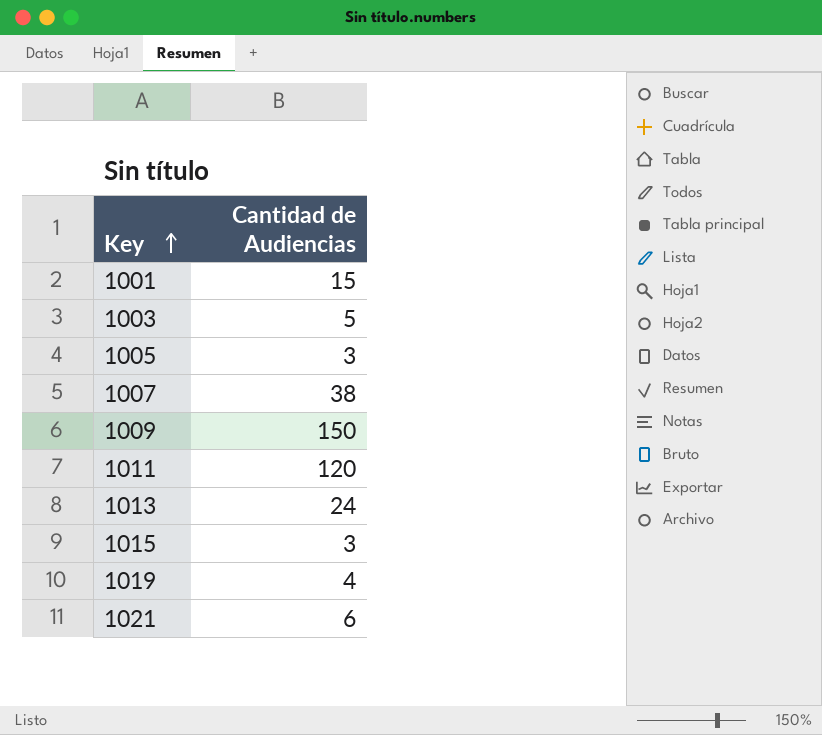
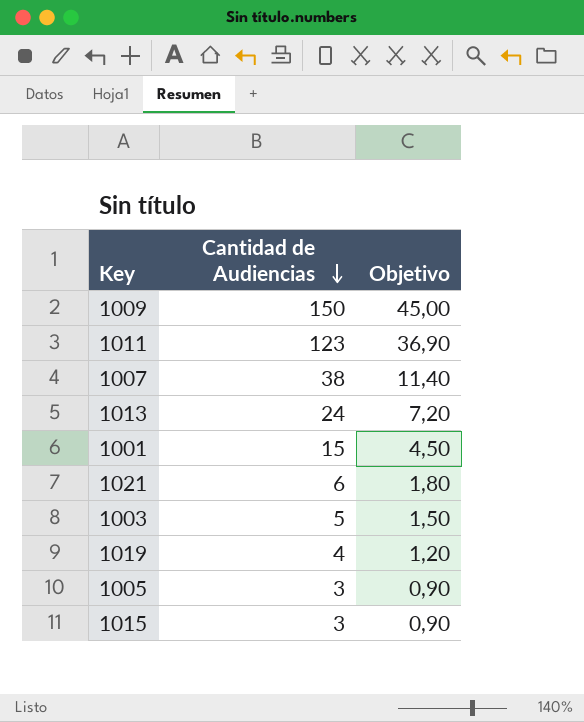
row order: Key ascending -> Cantidad de Audiencias descending
column Objetivo | formula: none -> [Cantidad de Audiencias] * 0,3
1011 | Cantidad de Audiencias: 120 -> 123

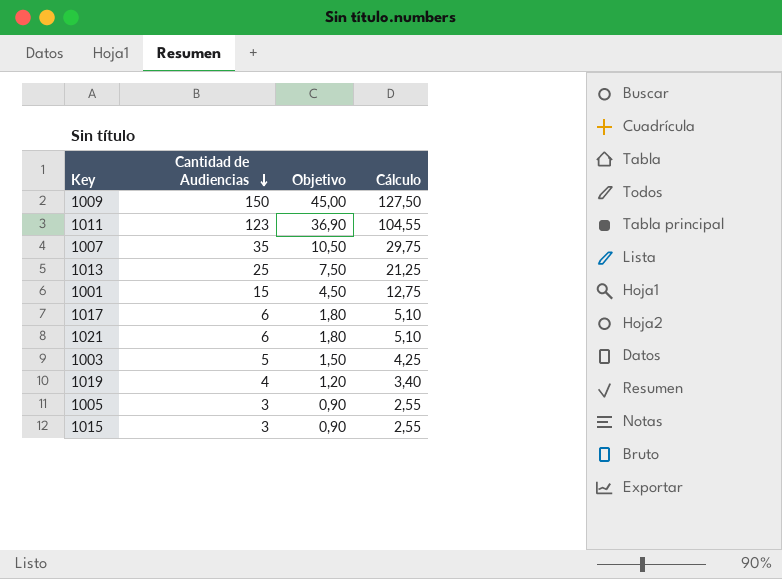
column Cálculo | formula: none -> [Cantidad de Audiencias] * 0,85
1007 | Cantidad de Audiencias: 38 -> 35
1007 | Objetivo: 11,40 -> 10,50
1013 | Cantidad de Audiencias: 24 -> 25
1013 | Objetivo: 7,20 -> 7,50
row 1017: none -> 6 | 1,80 | 5,10

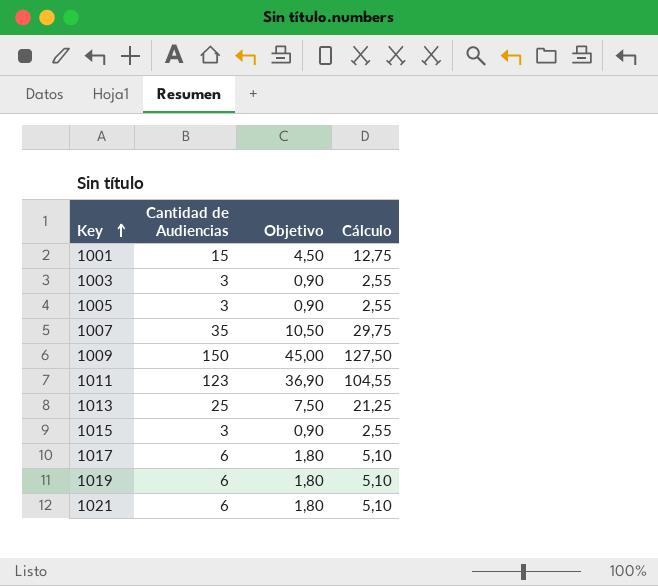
row order: Cantidad de Audiencias descending -> Key ascending
1003 | Cantidad de Audiencias: 5 -> 3
1003 | Objetivo: 1,50 -> 0,90
1003 | Cálculo: 4,25 -> 2,55
1019 | Cantidad de Audiencias: 4 -> 6
1019 | Objetivo: 1,20 -> 1,80
1019 | Cálculo: 3,40 -> 5,10

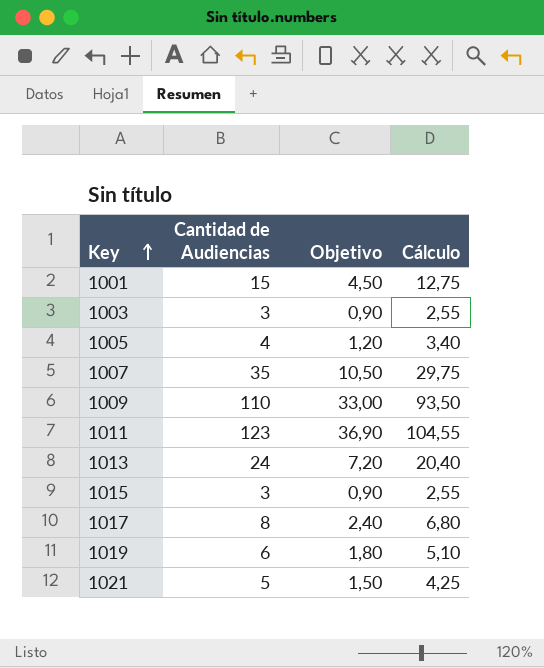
1005 | Cantidad de Audiencias: 3 -> 4
1005 | Objetivo: 0,90 -> 1,20
1005 | Cálculo: 2,55 -> 3,40
1009 | Cantidad de Audiencias: 150 -> 110
1009 | Objetivo: 45,00 -> 33,00
1009 | Cálculo: 127,50 -> 93,50
1013 | Cantidad de Audiencias: 25 -> 24
1013 | Objetivo: 7,50 -> 7,20
1013 | Cálculo: 21,25 -> 20,40
1017 | Cantidad de Audiencias: 6 -> 8
1017 | Objetivo: 1,80 -> 2,40
1017 | Cálculo: 5,10 -> 6,80
1021 | Cantidad de Audiencias: 6 -> 5
1021 | Objetivo: 1,80 -> 1,50
1021 | Cálculo: 5,10 -> 4,25

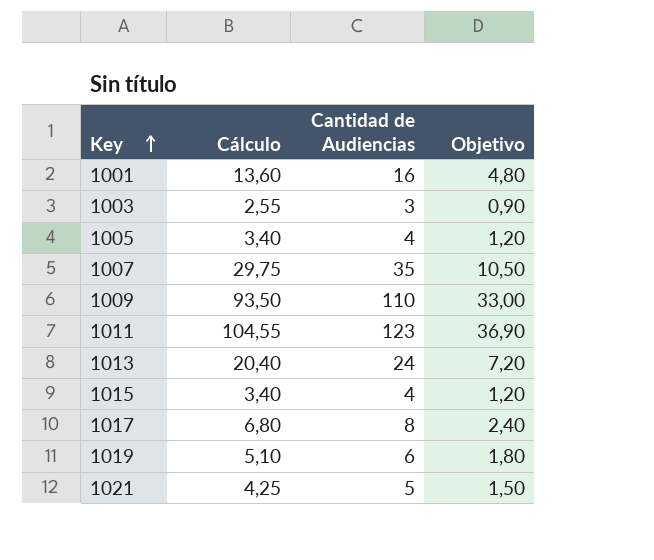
column Cálculo | position: 4 -> 2
1001 | Cálculo: 12,75 -> 13,60
1001 | Cantidad de Audiencias: 15 -> 16
1001 | Objetivo: 4,50 -> 4,80
1015 | Cálculo: 2,55 -> 3,40
1015 | Cantidad de Audiencias: 3 -> 4
1015 | Objetivo: 0,90 -> 1,20

